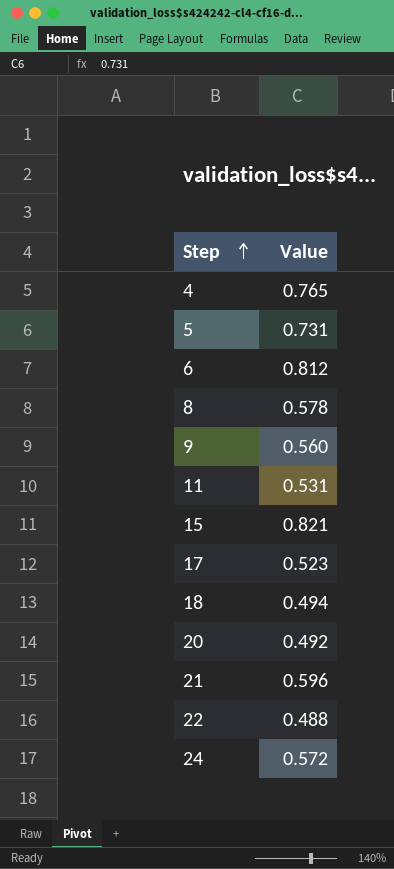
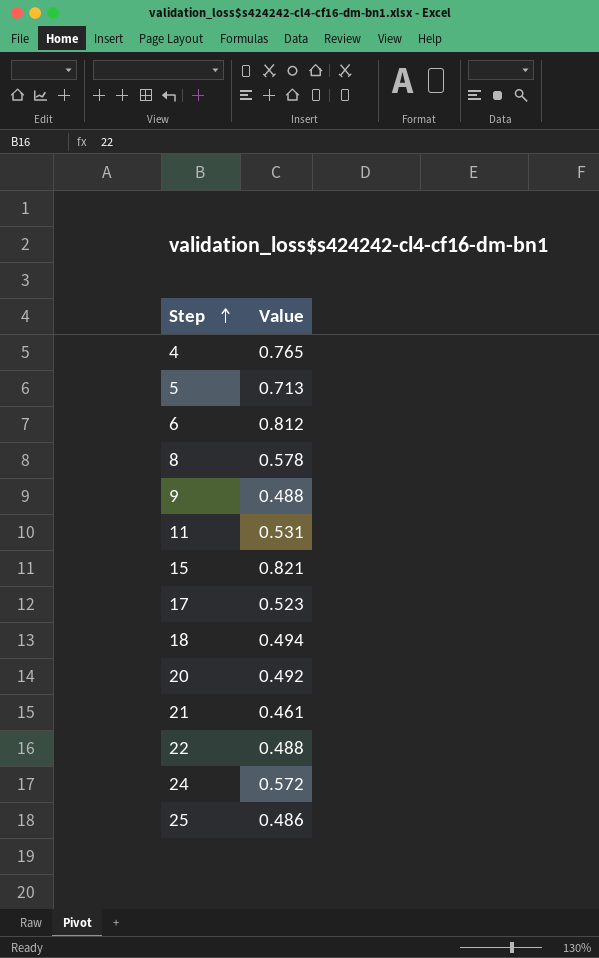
5 | Value: 0.731 -> 0.713
9 | Value: 0.560 -> 0.488
21 | Value: 0.596 -> 0.461
row 25: none -> 0.486

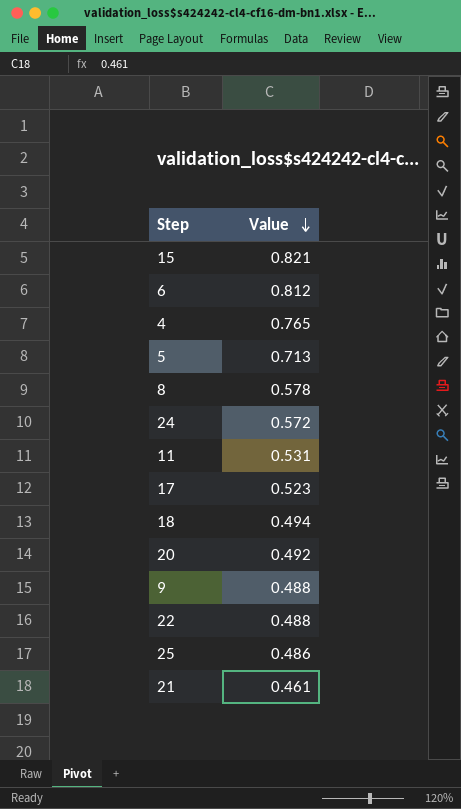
row order: Step ascending -> Value descending

